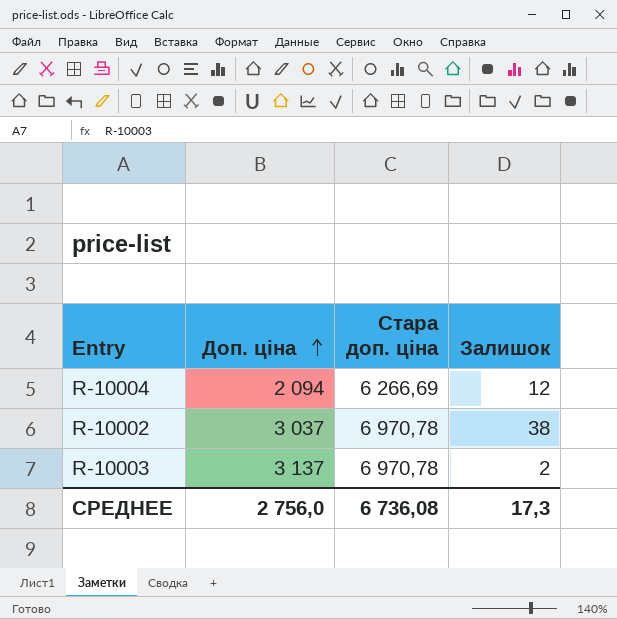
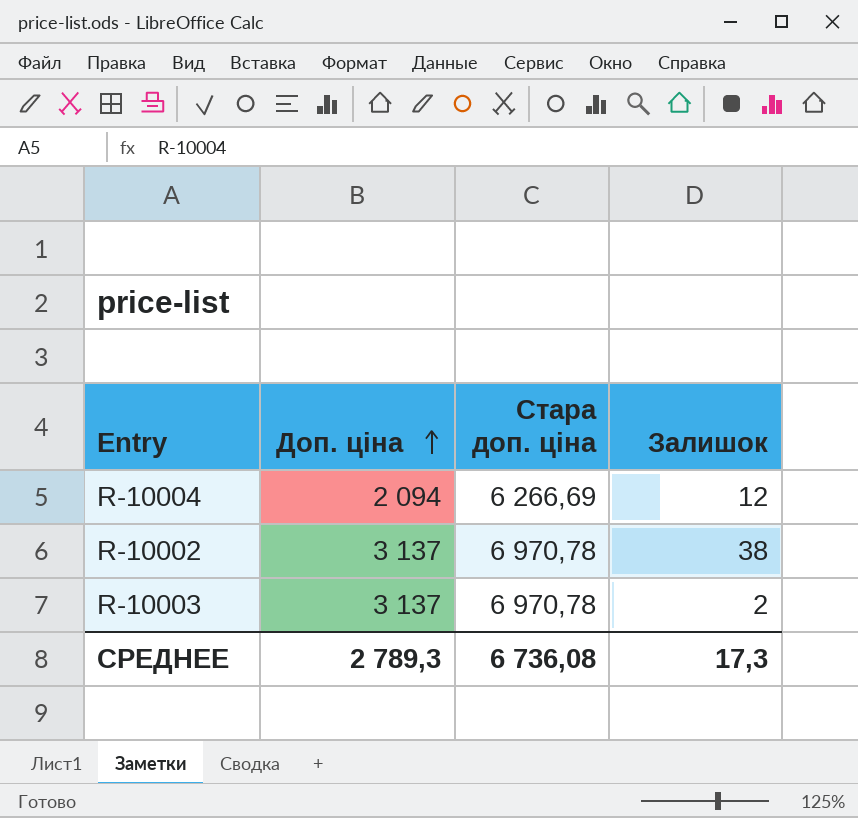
R-10002 | Доп. ціна: 3 037 -> 3 137
СРЕДНЕЕ | Доп. ціна: 2 756,0 -> 2 789,3

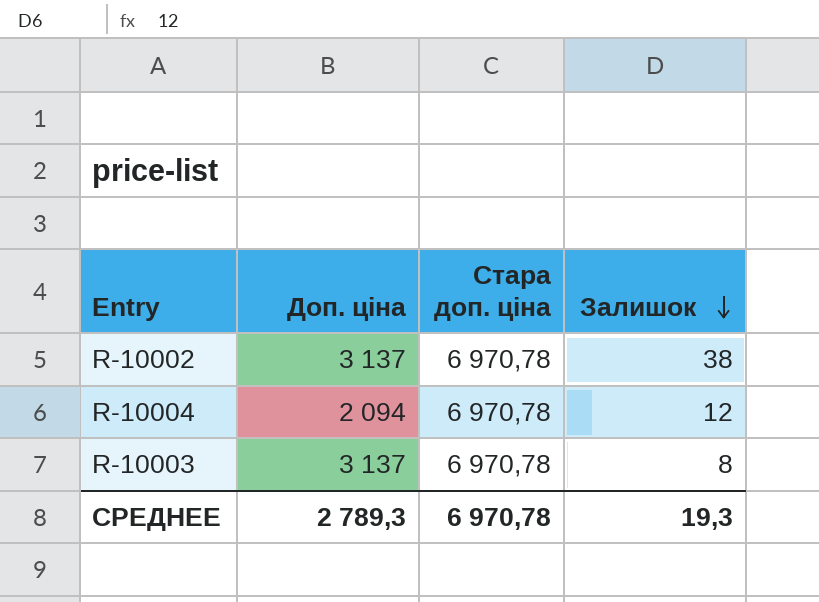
row order: Доп. ціна ascending -> Залишок descending
R-10004 | Стара доп. ціна: 6 266,69 -> 6 970,78
R-10003 | Залишок: 2 -> 8
СРЕДНЕЕ | Стара доп. ціна: 6 736,08 -> 6 970,78
СРЕДНЕЕ | Залишок: 17,3 -> 19,3

